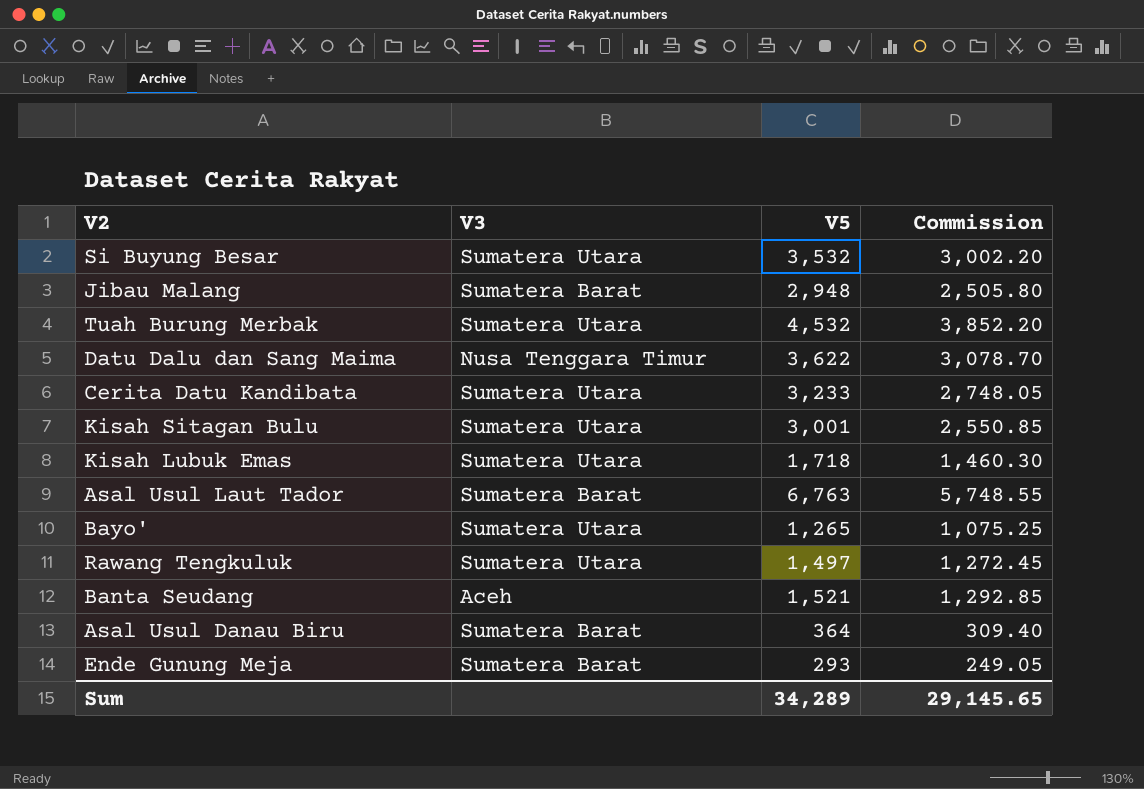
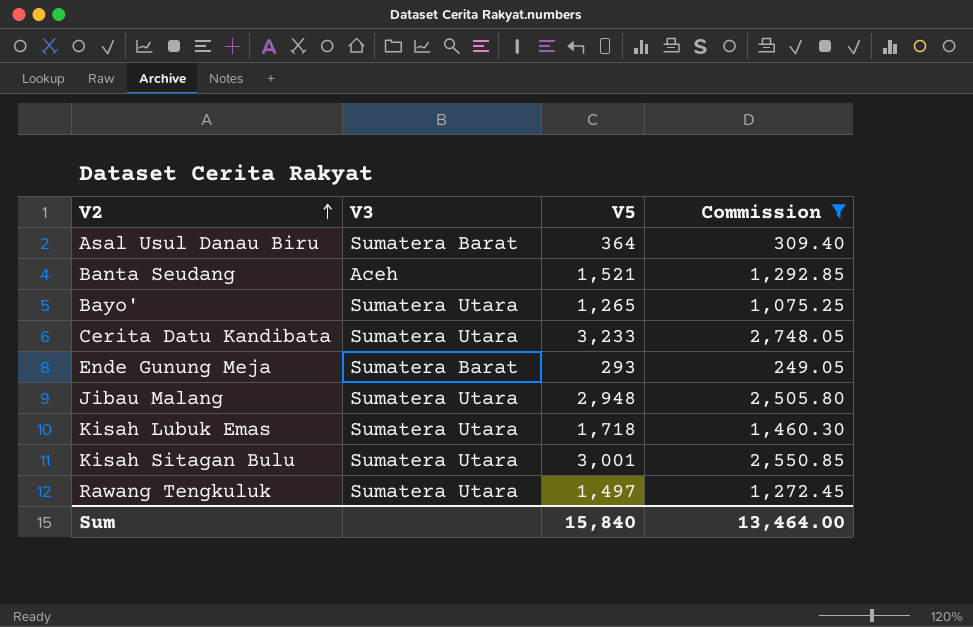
filter: none -> Commission <= 2,748.05
row order: none -> V2 ascending
Jibau Malang | V3: Sumatera Barat -> Sumatera Utara
Sum | V5: 34,289 -> 15,840
Sum | Commission: 29,145.65 -> 13,464.00

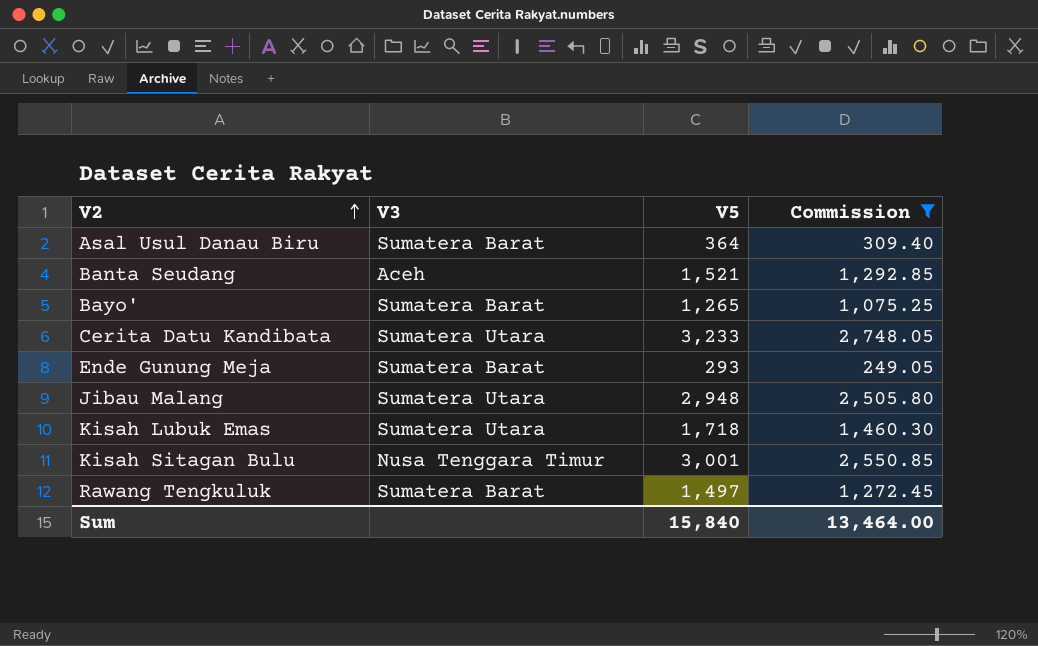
Bayo' | V3: Sumatera Utara -> Sumatera Barat
Kisah Sitagan Bulu | V3: Sumatera Utara -> Nusa Tenggara Timur
Rawang Tengkuluk | V3: Sumatera Utara -> Sumatera Barat

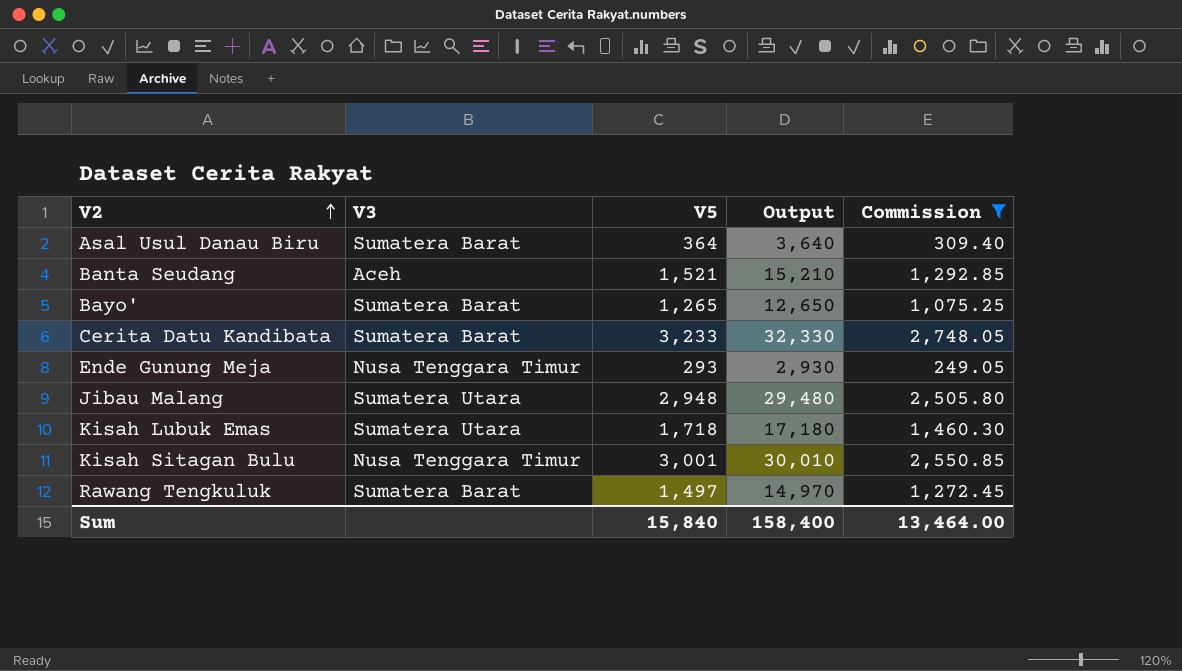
column Output | formula: none -> [V5] * 10
Cerita Datu Kandibata | V3: Sumatera Utara -> Sumatera Barat
Ende Gunung Meja | V3: Sumatera Barat -> Nusa Tenggara Timur

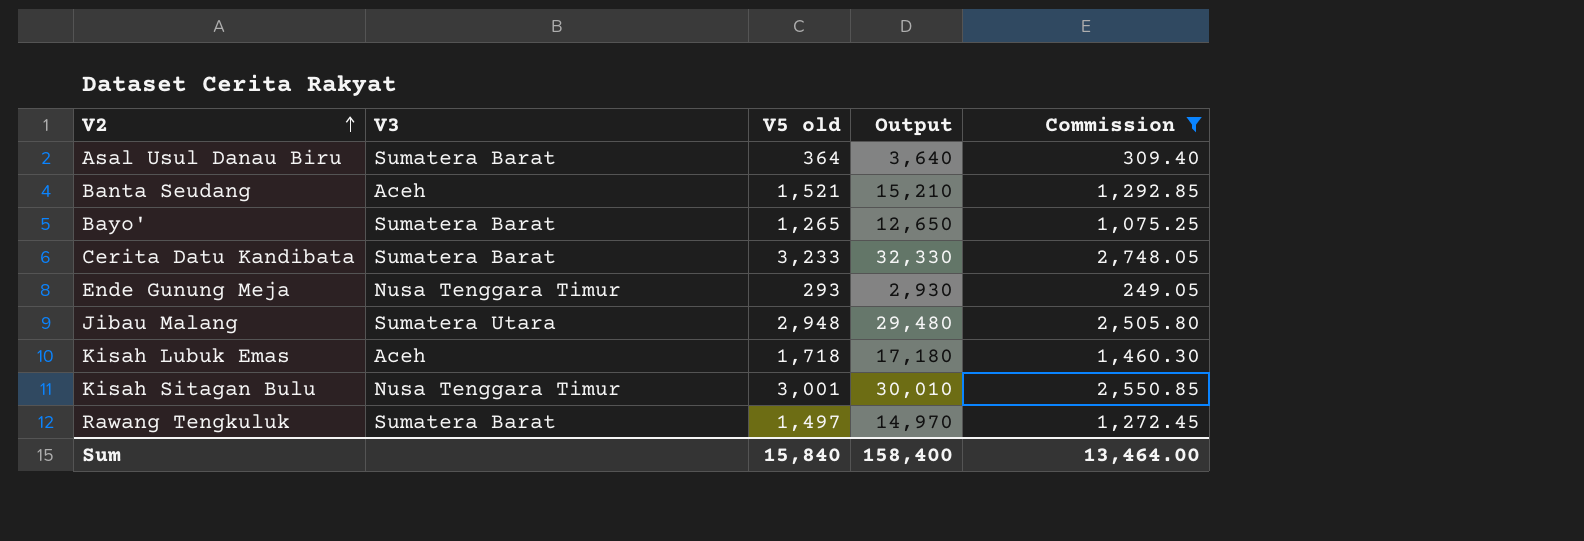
column name: V5 -> V5 old
Kisah Lubuk Emas | V3: Sumatera Utara -> Aceh

